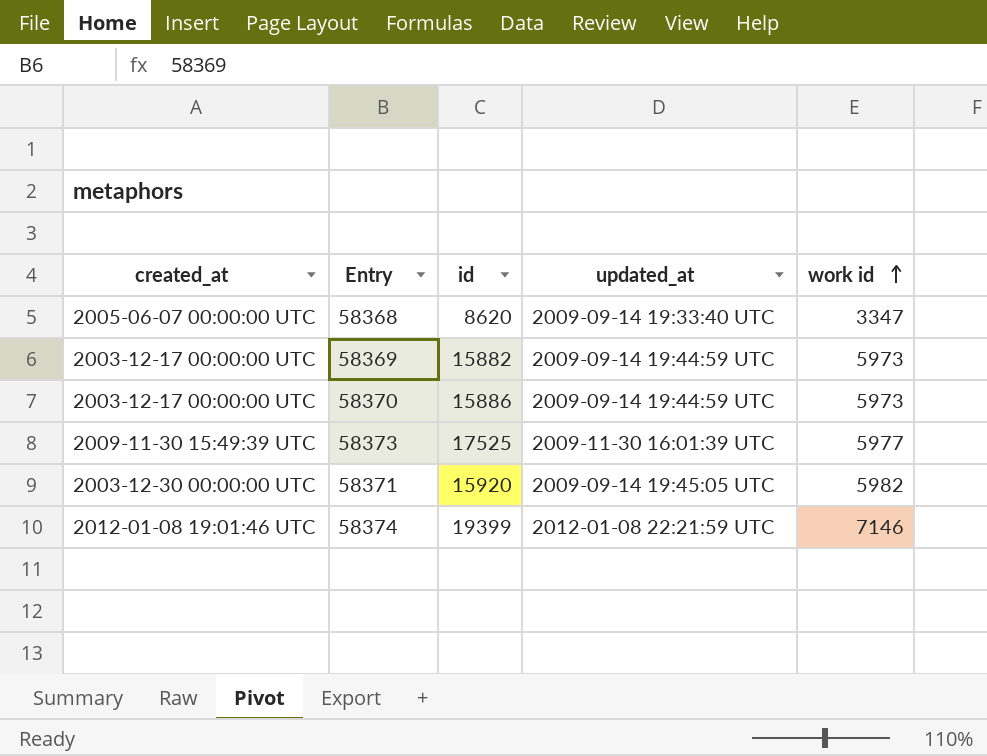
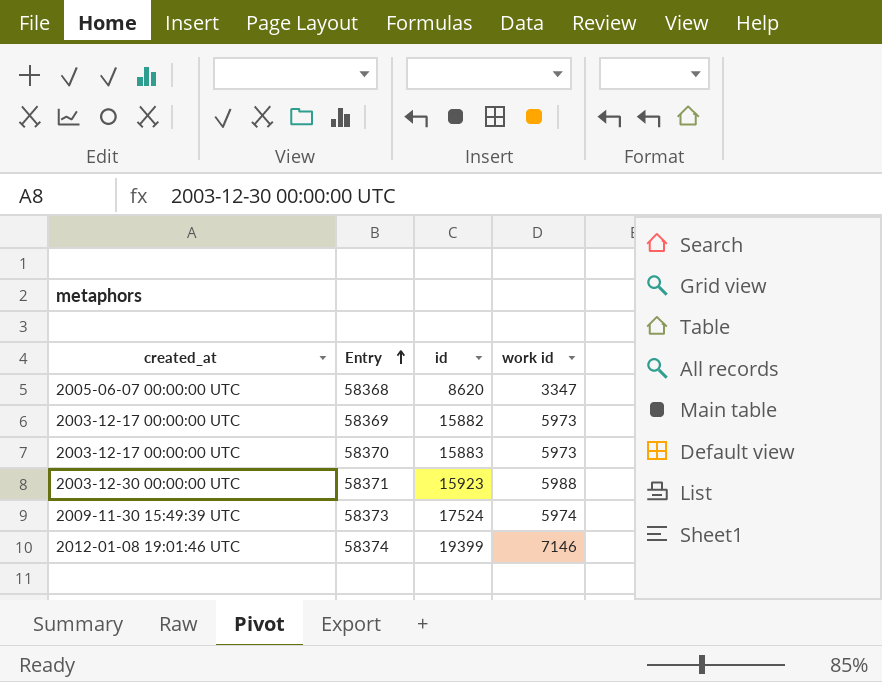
row order: work id ascending -> Entry ascending
column updated_at | position: 4 -> none
58370 | id: 15886 -> 15883
58371 | id: 15920 -> 15923
58371 | work id: 5982 -> 5988
58373 | id: 17525 -> 17524
58373 | work id: 5977 -> 5974

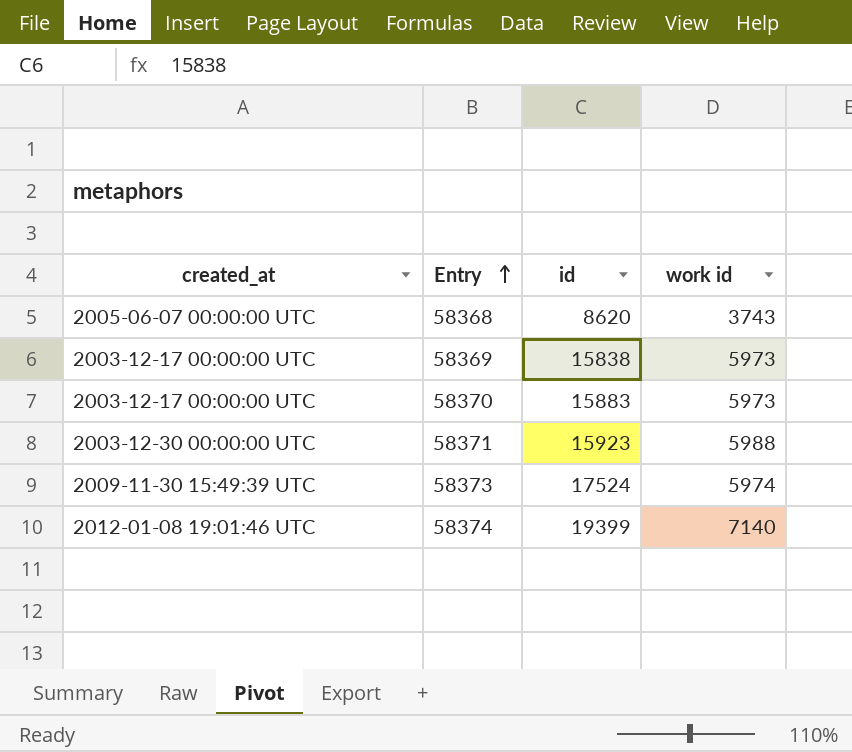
58368 | work id: 3347 -> 3743
58369 | id: 15882 -> 15838
58374 | work id: 7146 -> 7140

